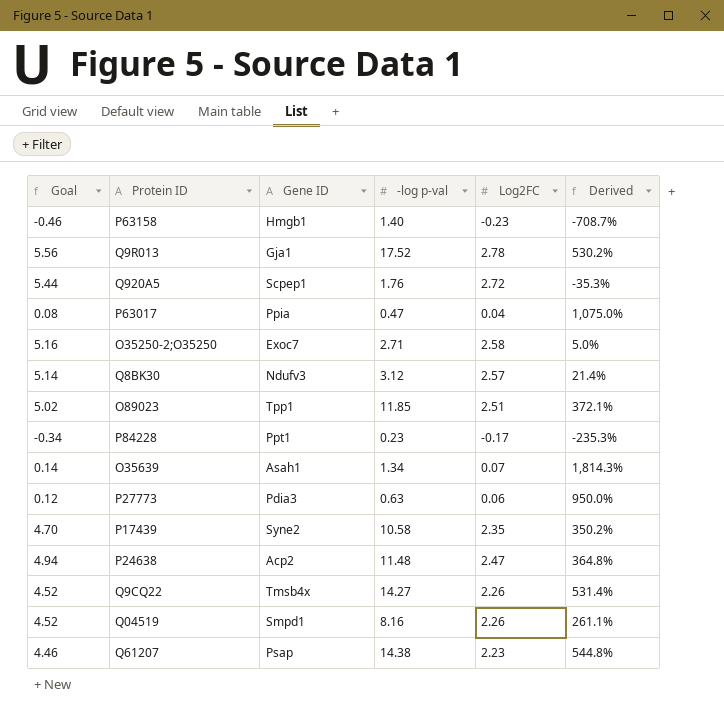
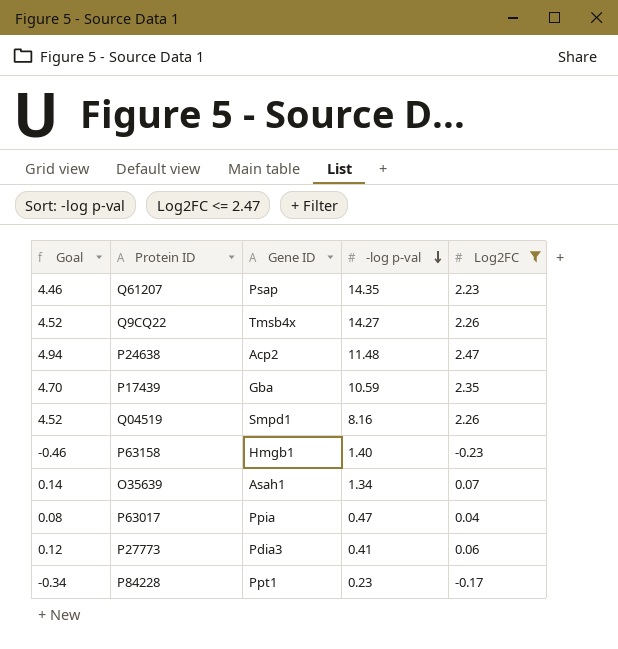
filter: none -> Log2FC <= 2.47
row order: none -> -log p-val descending
column Derived | formula: ([-log p-val] - [Log2FC]) / [Log2FC] -> none
Q61207 | -log p-val: 14.38 -> 14.35
P17439 | Gene ID: Syne2 -> Gba
P17439 | -log p-val: 10.58 -> 10.59
P27773 | -log p-val: 0.63 -> 0.41

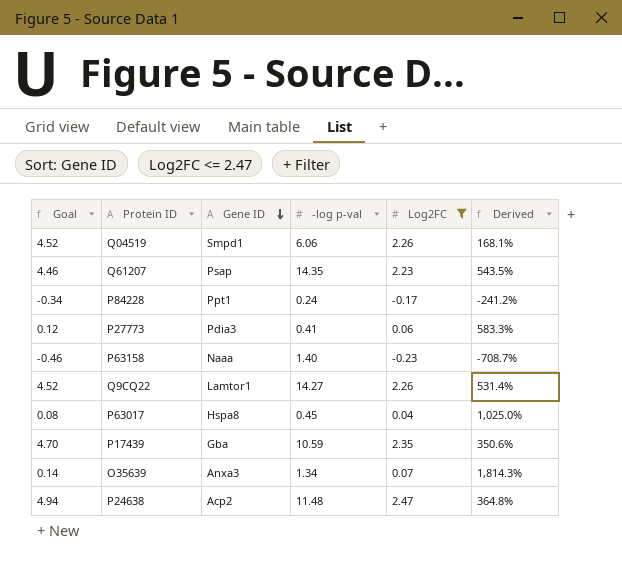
row order: -log p-val descending -> Gene ID descending
column Derived | formula: none -> ([-log p-val] - [Log2FC]) / [Log2FC]
Q04519 | -log p-val: 8.16 -> 6.06
P84228 | -log p-val: 0.23 -> 0.24
P63158 | Gene ID: Hmgb1 -> Naaa
Q9CQ22 | Gene ID: Tmsb4x -> Lamtor1
P63017 | Gene ID: Ppia -> Hspa8
P63017 | -log p-val: 0.47 -> 0.45
O35639 | Gene ID: Asah1 -> Anxa3

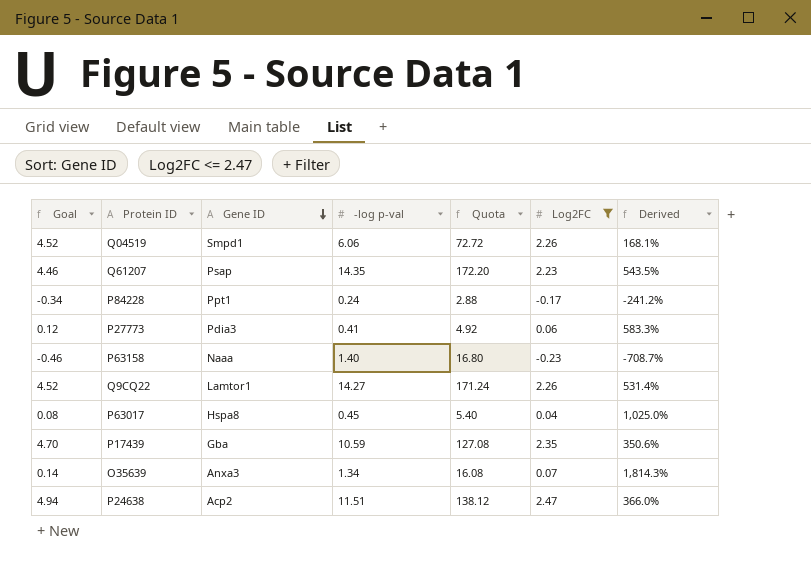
column Quota | formula: none -> [-log p-val] * 12
P24638 | -log p-val: 11.48 -> 11.51
P24638 | Derived: 364.8% -> 366.0%

